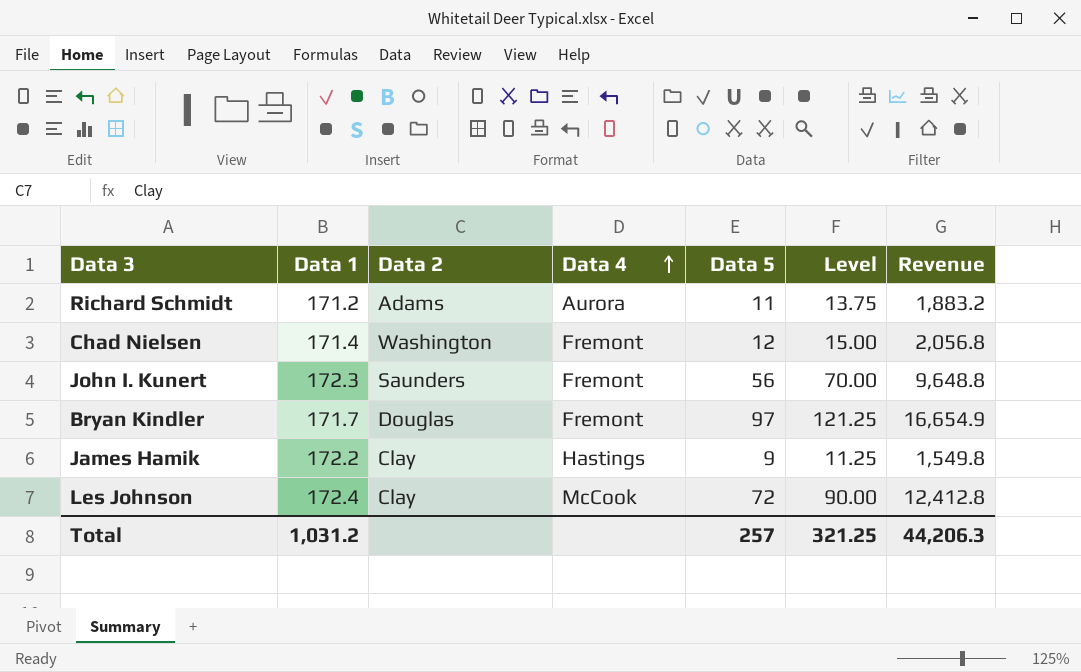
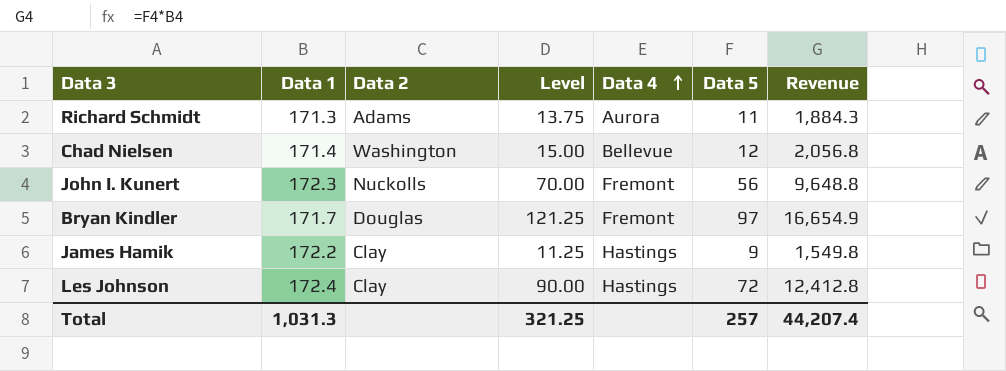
column Level | position: 6 -> 4
Richard Schmidt | Data 1: 171.2 -> 171.3
Richard Schmidt | Revenue: 1,883.2 -> 1,884.3
Chad Nielsen | Data 4: Fremont -> Bellevue
John I. Kunert | Data 2: Saunders -> Nuckolls
Les Johnson | Data 4: McCook -> Hastings
Total | Data 1: 1,031.2 -> 1,031.3
Total | Revenue: 44,206.3 -> 44,207.4

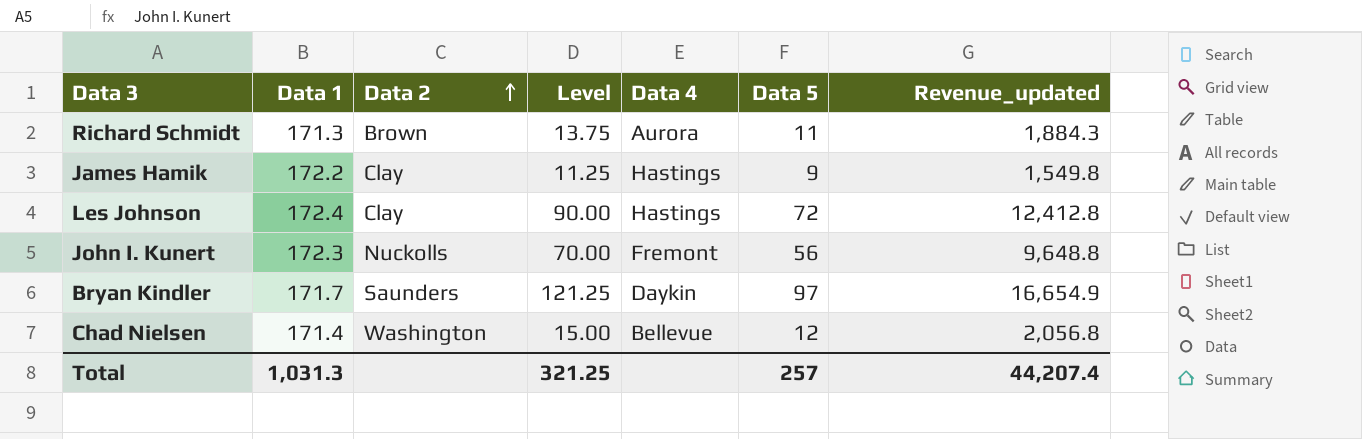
row order: Data 4 ascending -> Data 2 ascending
column name: Revenue -> Revenue_updated
Richard Schmidt | Data 2: Adams -> Brown
Bryan Kindler | Data 2: Douglas -> Saunders
Bryan Kindler | Data 4: Fremont -> Daykin

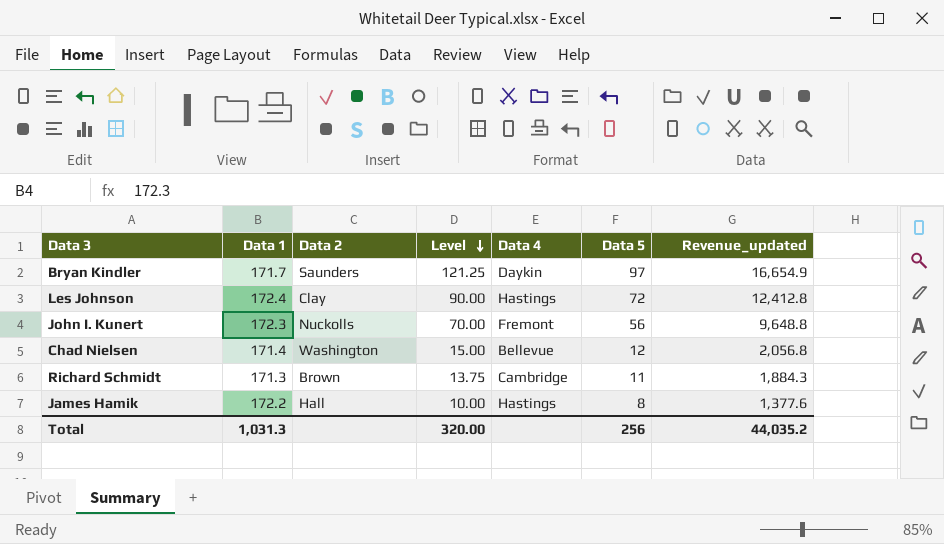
row order: Data 2 ascending -> Level descending
Richard Schmidt | Data 4: Aurora -> Cambridge
James Hamik | Data 2: Clay -> Hall
James Hamik | Level: 11.25 -> 10.00
James Hamik | Data 5: 9 -> 8
James Hamik | Revenue_updated: 1,549.8 -> 1,377.6
Total | Level: 321.25 -> 320.00
Total | Data 5: 257 -> 256
Total | Revenue_updated: 44,207.4 -> 44,035.2

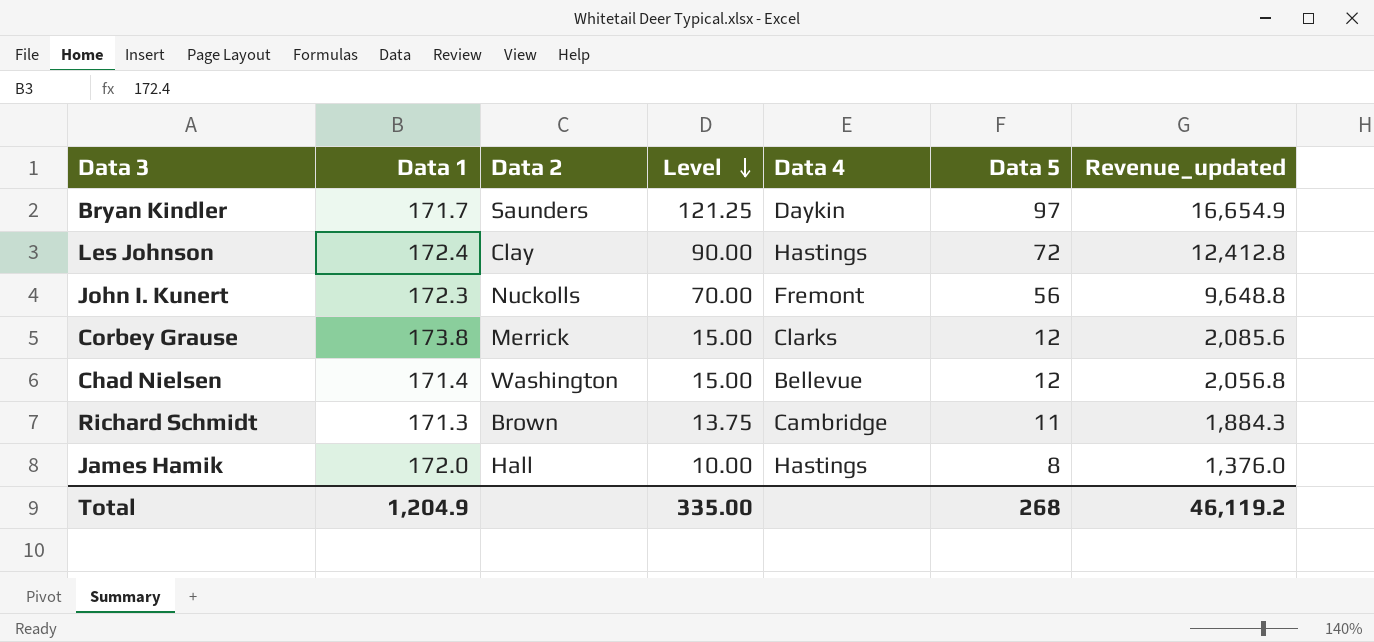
row Corbey Grause: none -> 173.8 | Merrick | 15.00 | Clarks | 12 | 2,085.6
James Hamik | Data 1: 172.2 -> 172.0
James Hamik | Revenue_updated: 1,377.6 -> 1,376.0
Total | Data 1: 1,031.3 -> 1,204.9
Total | Level: 320.00 -> 335.00
Total | Data 5: 256 -> 268
Total | Revenue_updated: 44,035.2 -> 46,119.2

